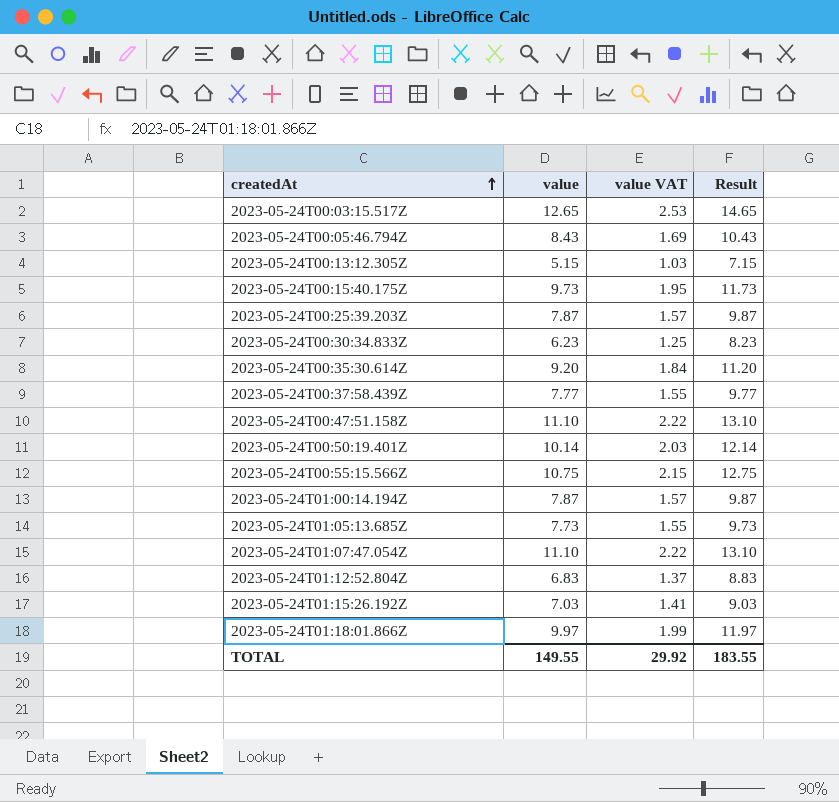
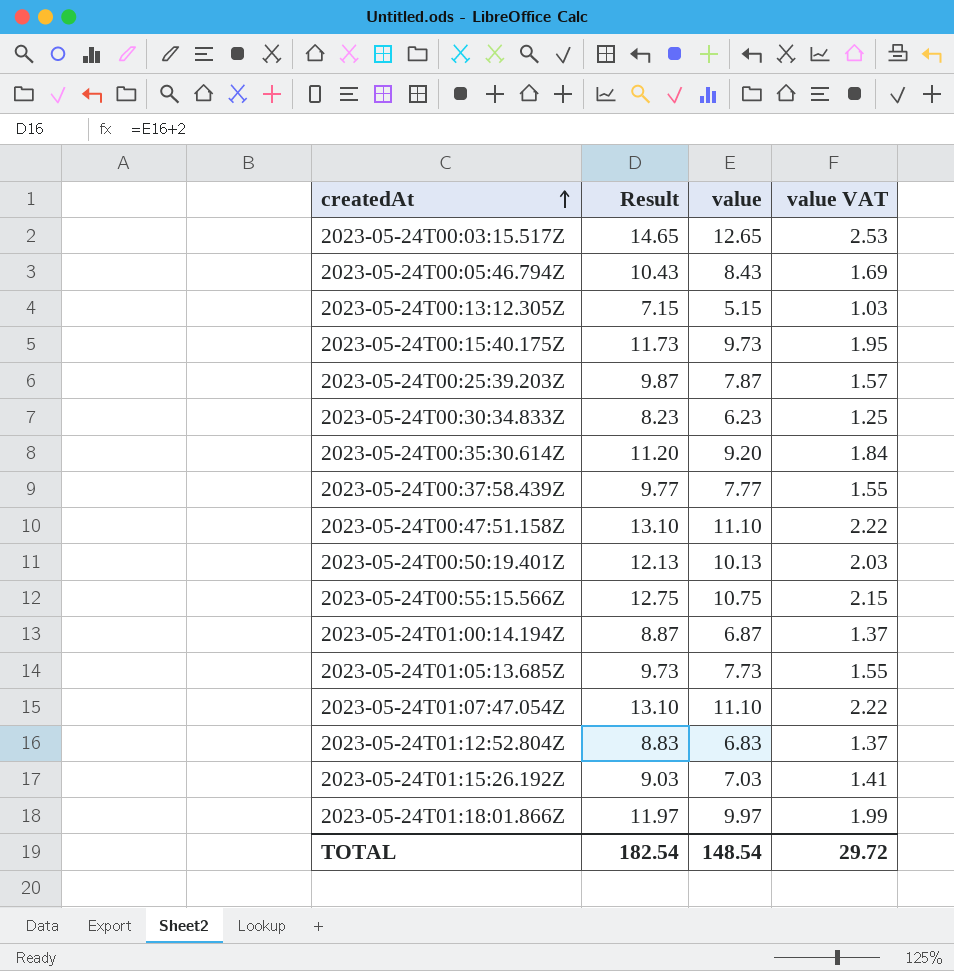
column Result | position: 4 -> 2
2023-05-24T00:50:19.401Z | Result: 12.14 -> 12.13
2023-05-24T00:50:19.401Z | value: 10.14 -> 10.13
2023-05-24T01:00:14.194Z | Result: 9.87 -> 8.87
2023-05-24T01:00:14.194Z | value: 7.87 -> 6.87
2023-05-24T01:00:14.194Z | value VAT: 1.57 -> 1.37
TOTAL | Result: 183.55 -> 182.54
TOTAL | value: 149.55 -> 148.54
TOTAL | value VAT: 29.92 -> 29.72

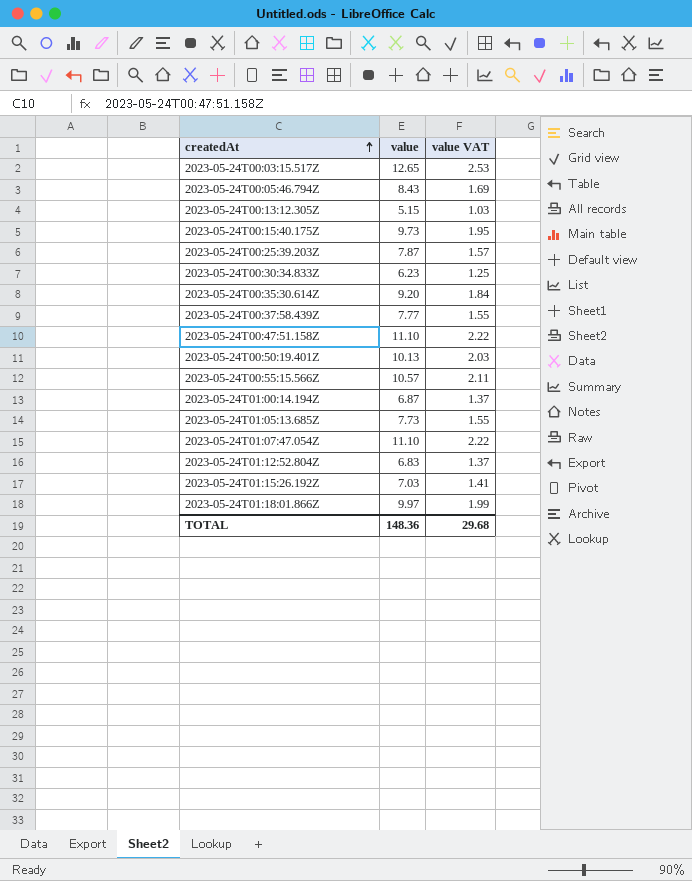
column Result | formula: [value] + 2 -> none
2023-05-24T00:55:15.566Z | value: 10.75 -> 10.57
2023-05-24T00:55:15.566Z | value VAT: 2.15 -> 2.11
TOTAL | value: 148.54 -> 148.36
TOTAL | value VAT: 29.72 -> 29.68

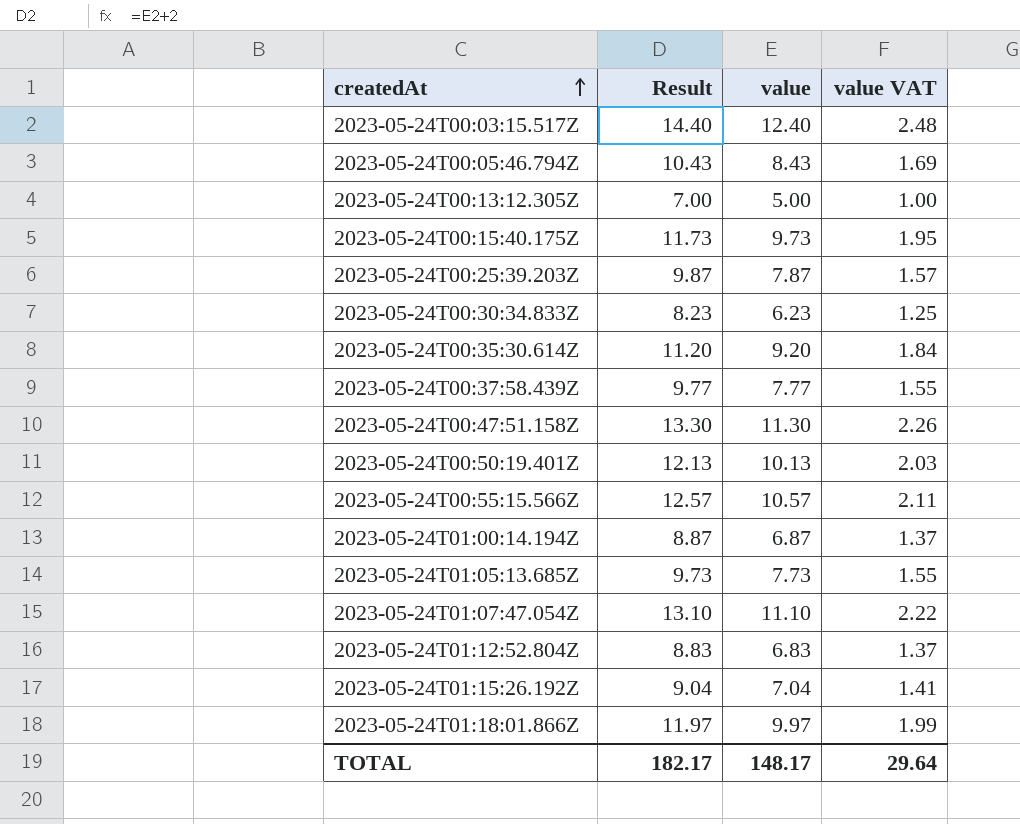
column Result | formula: none -> [value] + 2
2023-05-24T00:03:15.517Z | value: 12.65 -> 12.40
2023-05-24T00:03:15.517Z | value VAT: 2.53 -> 2.48
2023-05-24T00:13:12.305Z | value: 5.15 -> 5.00
2023-05-24T00:13:12.305Z | value VAT: 1.03 -> 1.00
2023-05-24T00:47:51.158Z | value: 11.10 -> 11.30
2023-05-24T00:47:51.158Z | value VAT: 2.22 -> 2.26
2023-05-24T01:15:26.192Z | value: 7.03 -> 7.04
TOTAL | value: 148.36 -> 148.17
TOTAL | value VAT: 29.68 -> 29.64

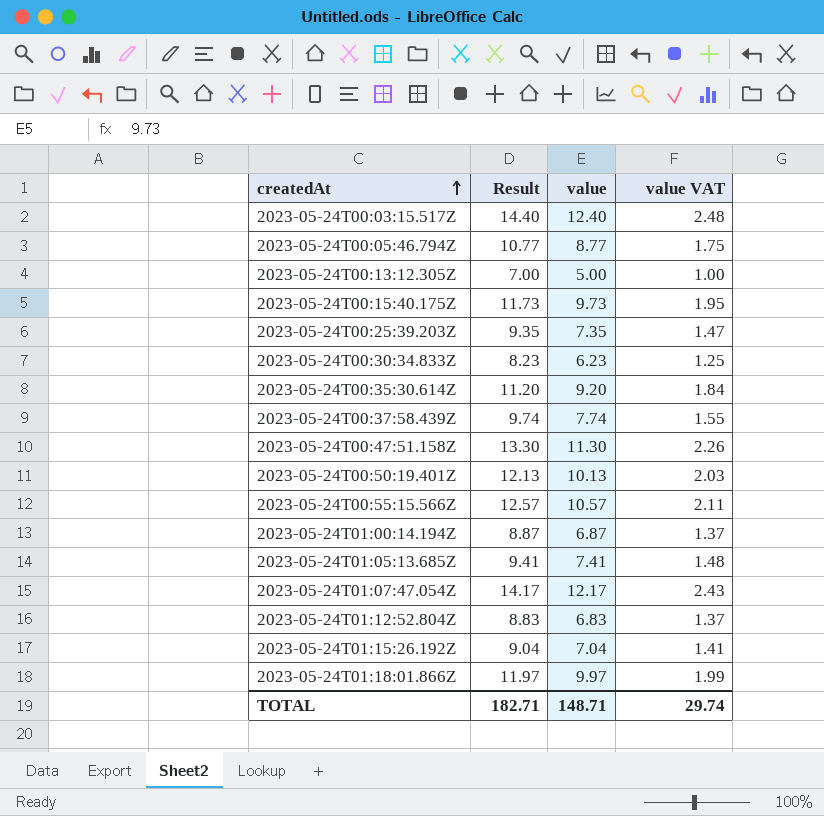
2023-05-24T00:05:46.794Z | Result: 10.43 -> 10.77
2023-05-24T00:05:46.794Z | value: 8.43 -> 8.77
2023-05-24T00:05:46.794Z | value VAT: 1.69 -> 1.75
2023-05-24T00:25:39.203Z | Result: 9.87 -> 9.35
2023-05-24T00:25:39.203Z | value: 7.87 -> 7.35
2023-05-24T00:25:39.203Z | value VAT: 1.57 -> 1.47
2023-05-24T00:37:58.439Z | Result: 9.77 -> 9.74
2023-05-24T00:37:58.439Z | value: 7.77 -> 7.74
2023-05-24T01:05:13.685Z | Result: 9.73 -> 9.41
2023-05-24T01:05:13.685Z | value: 7.73 -> 7.41
2023-05-24T01:05:13.685Z | value VAT: 1.55 -> 1.48
2023-05-24T01:07:47.054Z | Result: 13.10 -> 14.17
2023-05-24T01:07:47.054Z | value: 11.10 -> 12.17
2023-05-24T01:07:47.054Z | value VAT: 2.22 -> 2.43
TOTAL | Result: 182.17 -> 182.71
TOTAL | value: 148.17 -> 148.71
TOTAL | value VAT: 29.64 -> 29.74

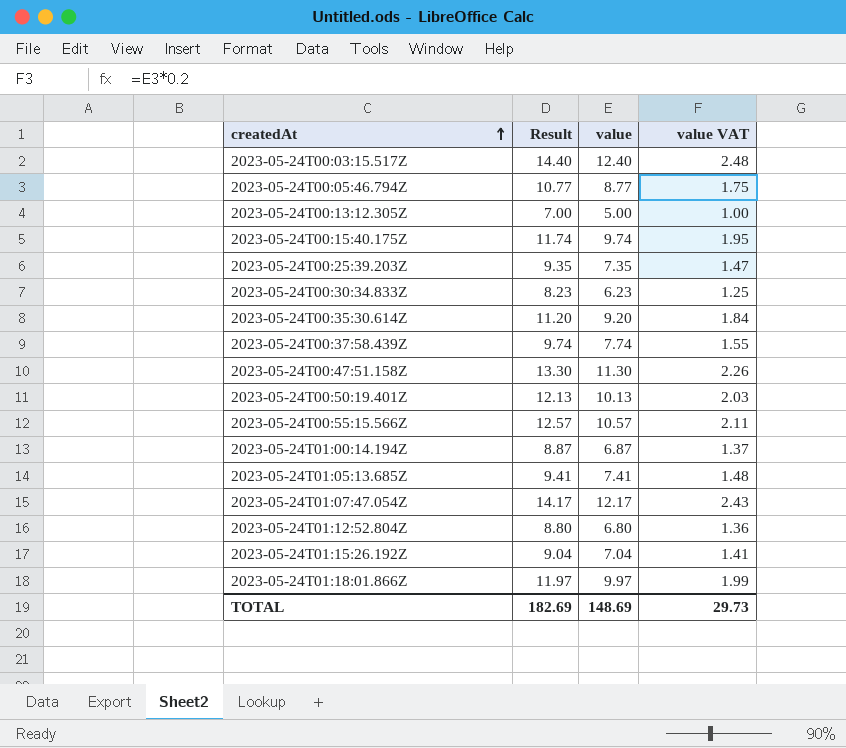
2023-05-24T00:15:40.175Z | Result: 11.73 -> 11.74
2023-05-24T00:15:40.175Z | value: 9.73 -> 9.74
2023-05-24T01:12:52.804Z | Result: 8.83 -> 8.80
2023-05-24T01:12:52.804Z | value: 6.83 -> 6.80
2023-05-24T01:12:52.804Z | value VAT: 1.37 -> 1.36
TOTAL | Result: 182.71 -> 182.69
TOTAL | value: 148.71 -> 148.69
TOTAL | value VAT: 29.74 -> 29.73

